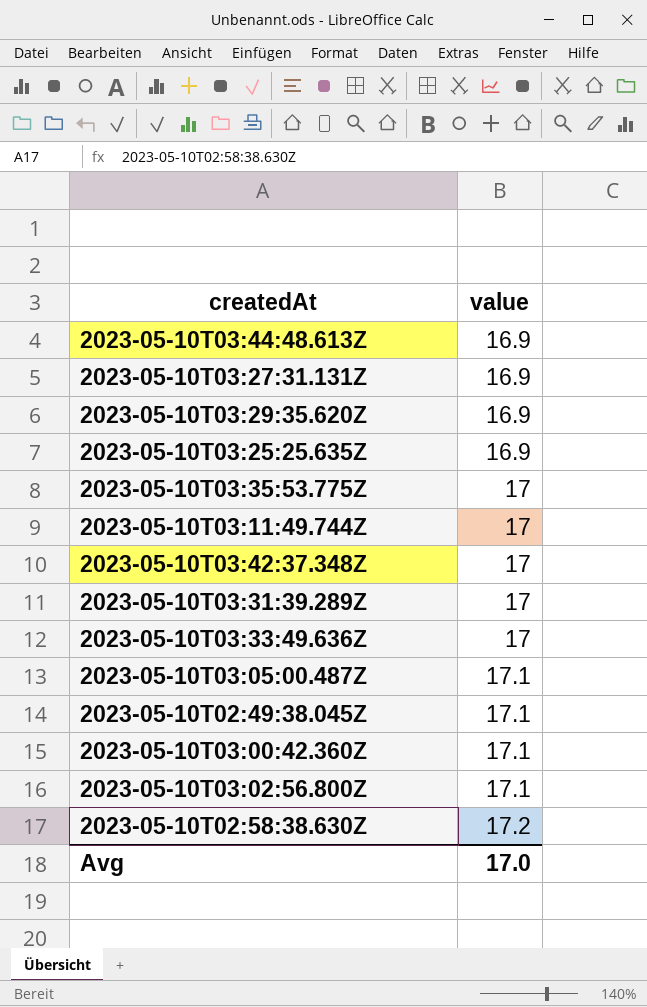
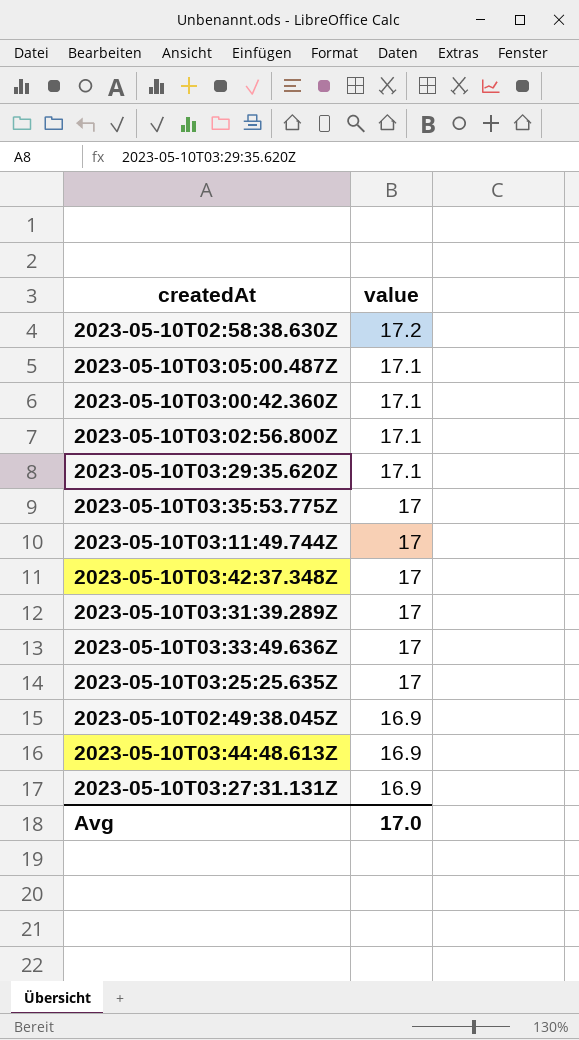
row order: value ascending -> value descending
2023-05-10T03:29:35.620Z | value: 16.9 -> 17.1
2023-05-10T03:25:25.635Z | value: 16.9 -> 17
2023-05-10T02:49:38.045Z | value: 17.1 -> 16.9

